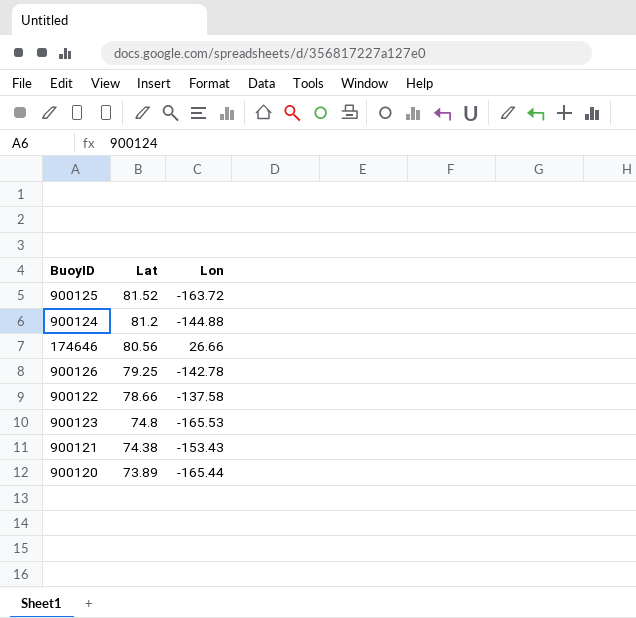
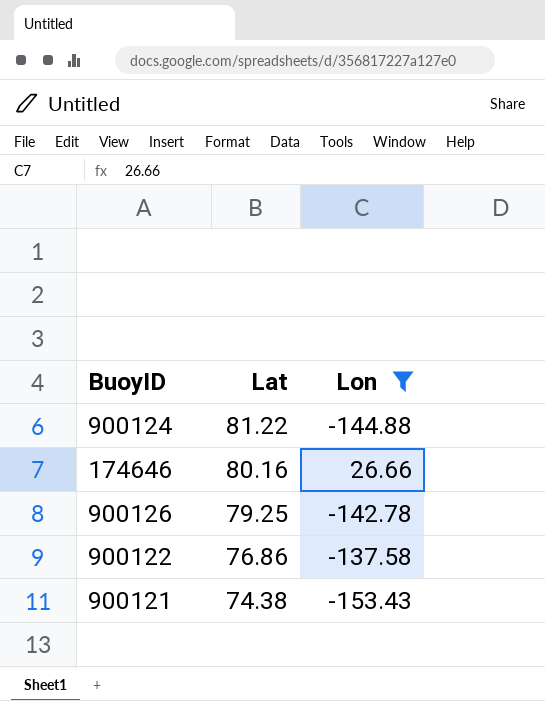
filter: none -> Lon >= -153.43
900124 | Lat: 81.2 -> 81.22
174646 | Lat: 80.56 -> 80.16
900122 | Lat: 78.66 -> 76.86

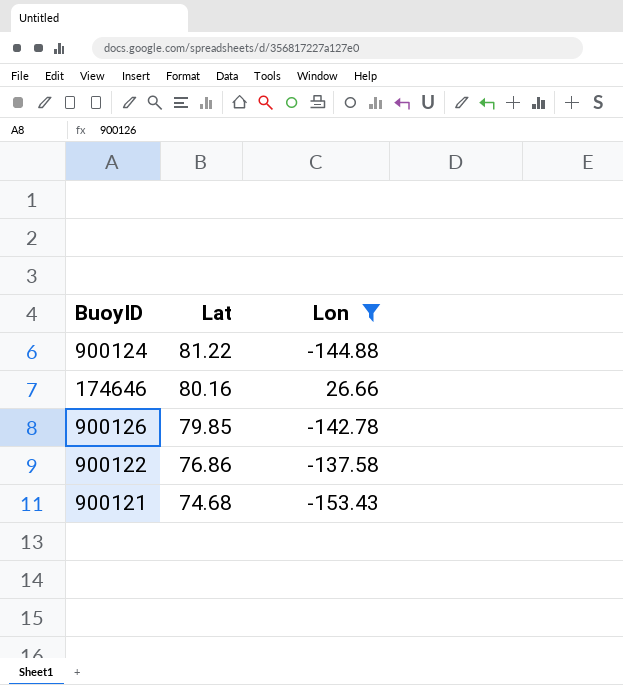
900126 | Lat: 79.25 -> 79.85
900121 | Lat: 74.38 -> 74.68

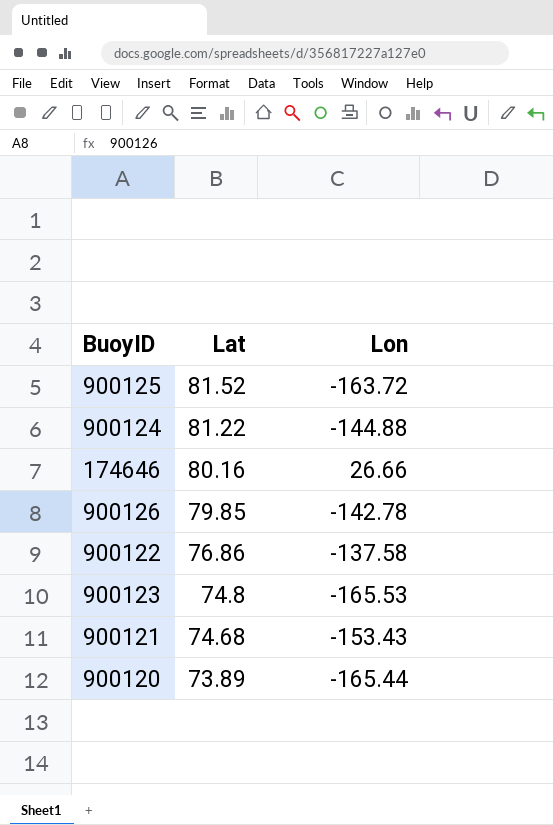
filter: Lon >= -153.43 -> none

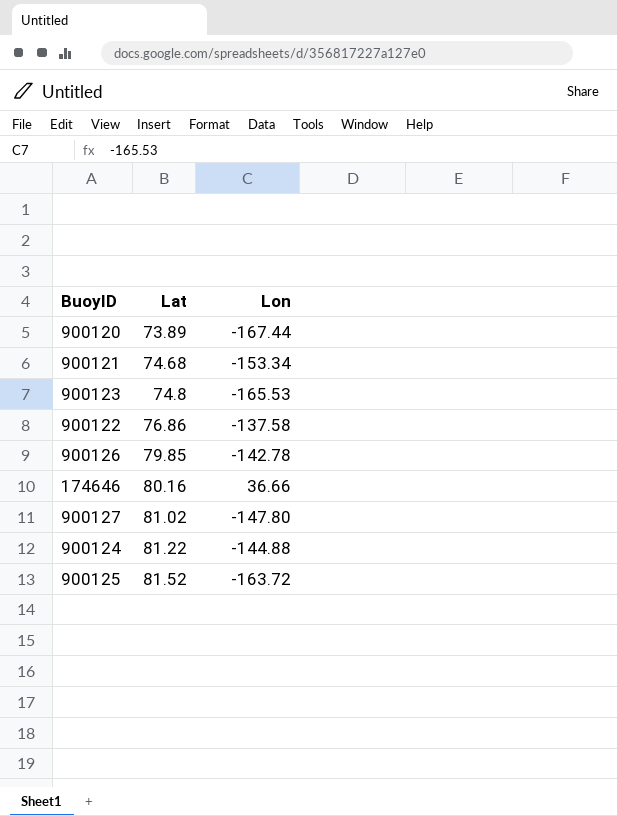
row order: Lat descending -> Lat ascending
900120 | Lon: -165.44 -> -167.44
900121 | Lon: -153.43 -> -153.34
174646 | Lon: 26.66 -> 36.66
row 900127: none -> 81.02 | -147.80

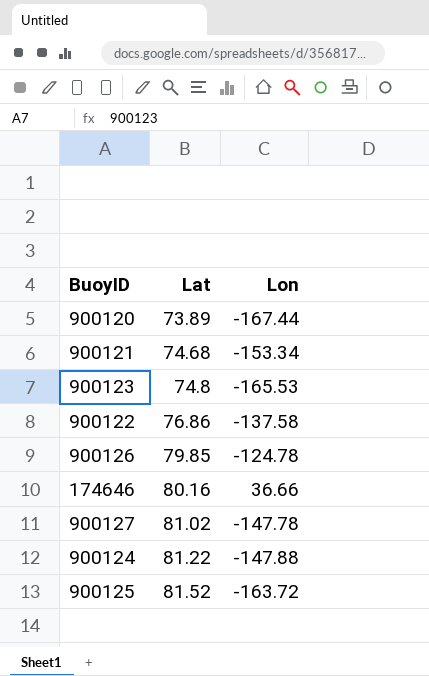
900126 | Lon: -142.78 -> -124.78
900127 | Lon: -147.80 -> -147.78
900124 | Lon: -144.88 -> -147.88

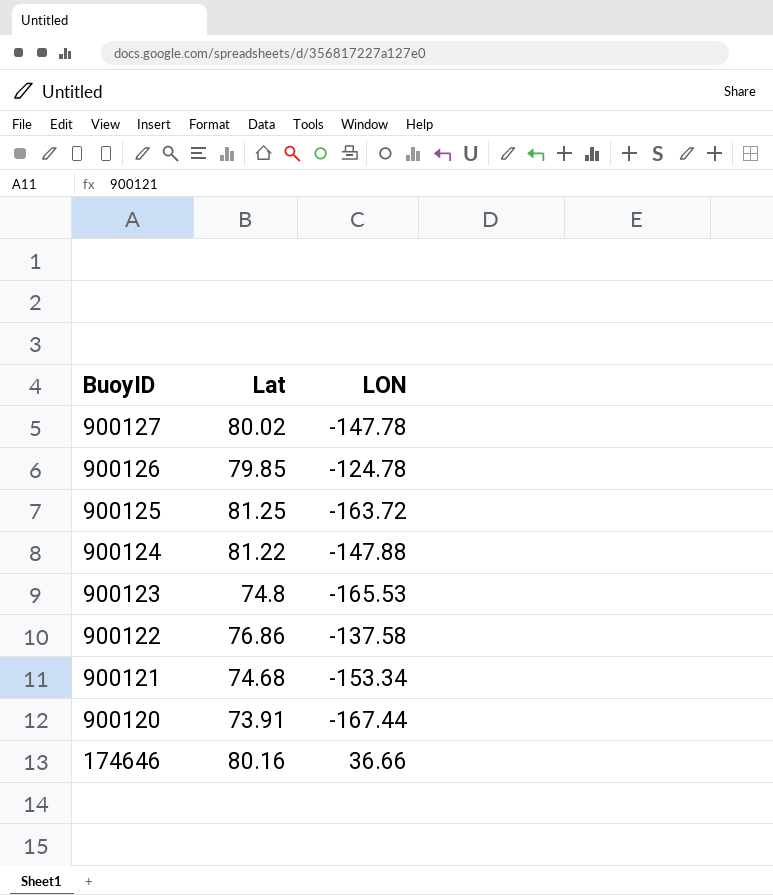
row order: Lat ascending -> BuoyID descending
column name: Lon -> LON
900127 | Lat: 81.02 -> 80.02
900125 | Lat: 81.52 -> 81.25
900120 | Lat: 73.89 -> 73.91

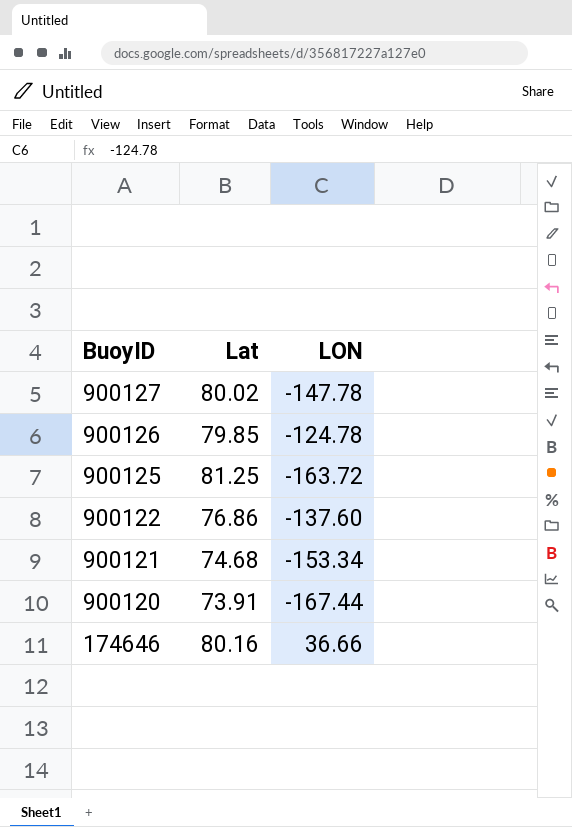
row 900124: 81.22 | -147.88 -> none
row 900123: 74.8 | -165.53 -> none
900122 | LON: -137.58 -> -137.60

